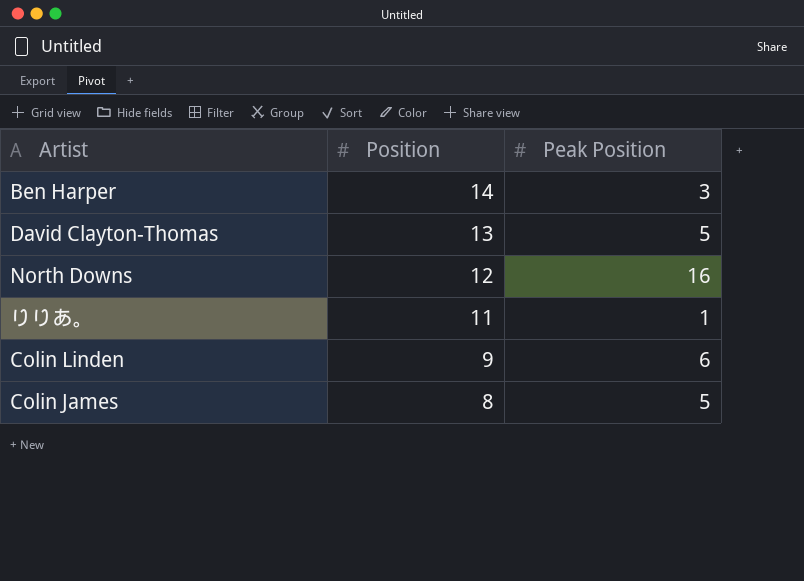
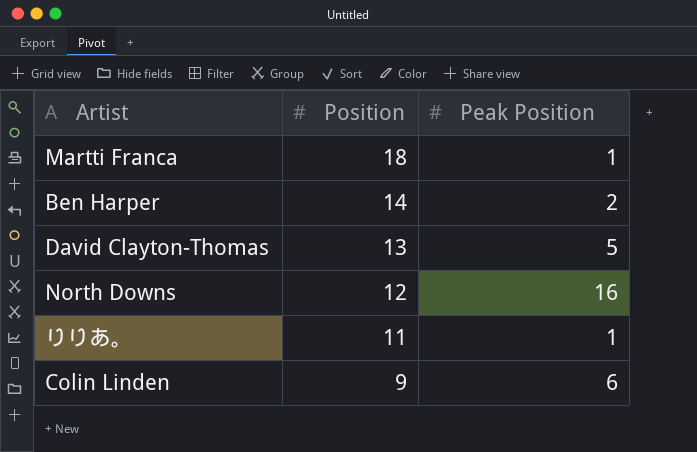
row Colin James: 8 | 5 -> none
row Martti Franca: none -> 18 | 1
Ben Harper | Peak Position: 3 -> 2

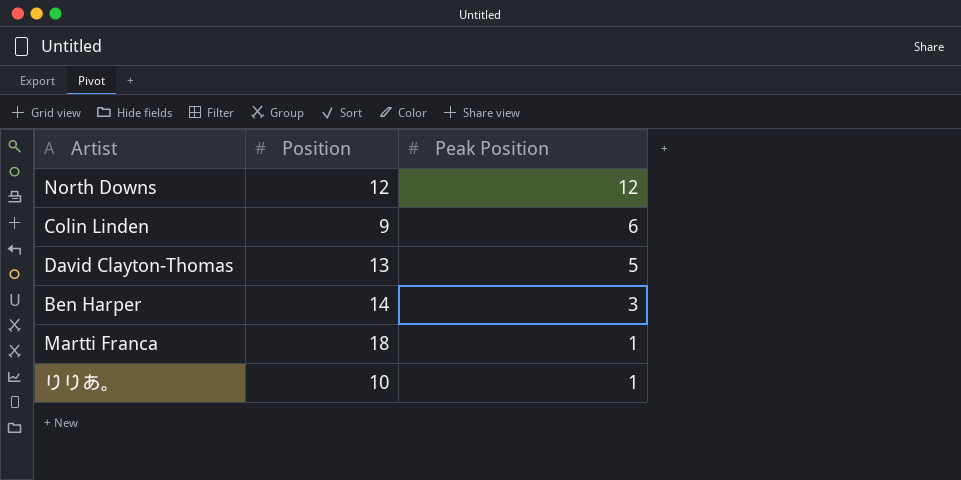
row order: Position descending -> Peak Position descending
North Downs | Peak Position: 16 -> 12
Ben Harper | Peak Position: 2 -> 3
りりあ。 | Position: 11 -> 10

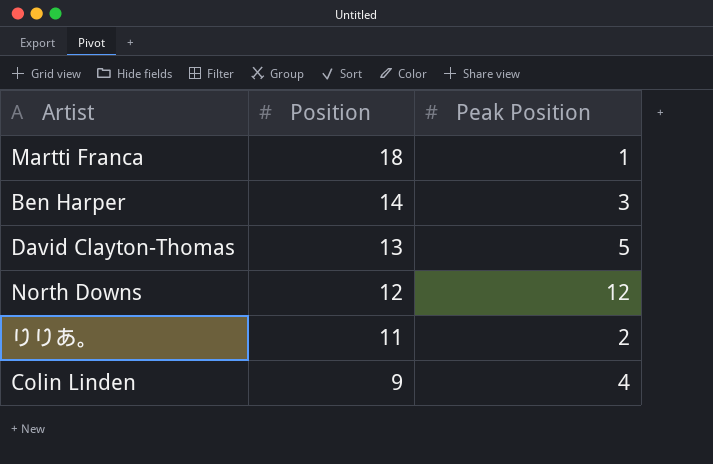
row order: Peak Position descending -> Position descending
りりあ。 | Position: 10 -> 11
りりあ。 | Peak Position: 1 -> 2
Colin Linden | Peak Position: 6 -> 4

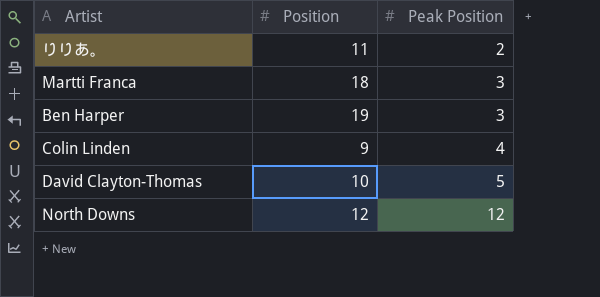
row order: Position descending -> Peak Position ascending
Martti Franca | Peak Position: 1 -> 3
Ben Harper | Position: 14 -> 19
David Clayton-Thomas | Position: 13 -> 10

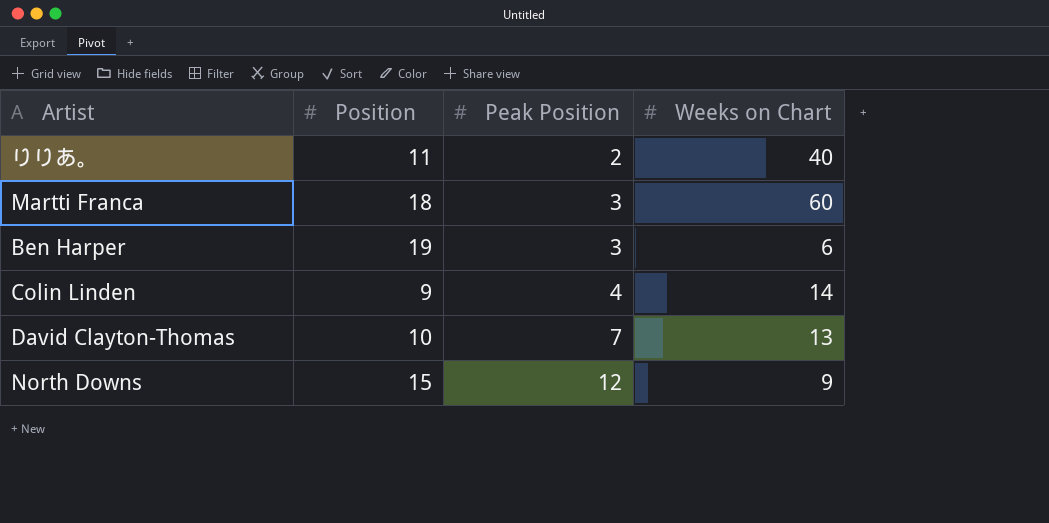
column Weeks on Chart | position: none -> 4
David Clayton-Thomas | Peak Position: 5 -> 7
North Downs | Position: 12 -> 15

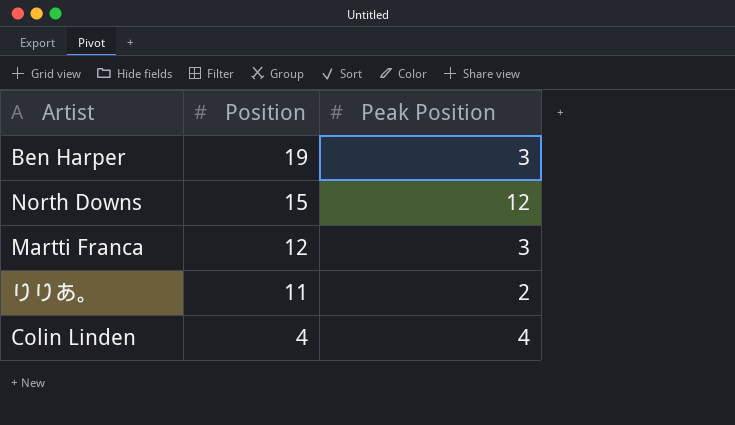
row order: Peak Position ascending -> Position descending
column Weeks on Chart | position: 4 -> none
row David Clayton-Thomas: 10 | 7 | 13 -> none
Martti Franca | Position: 18 -> 12
Colin Linden | Position: 9 -> 4

